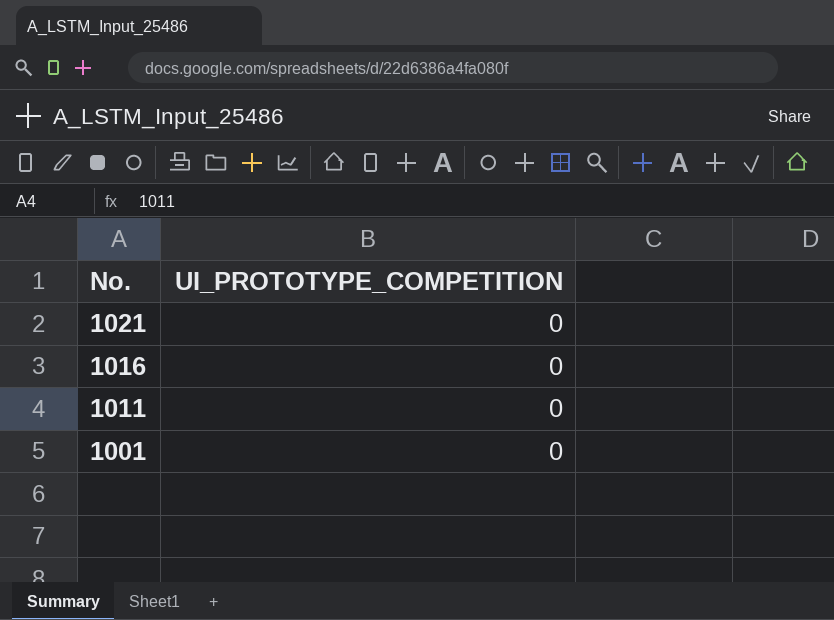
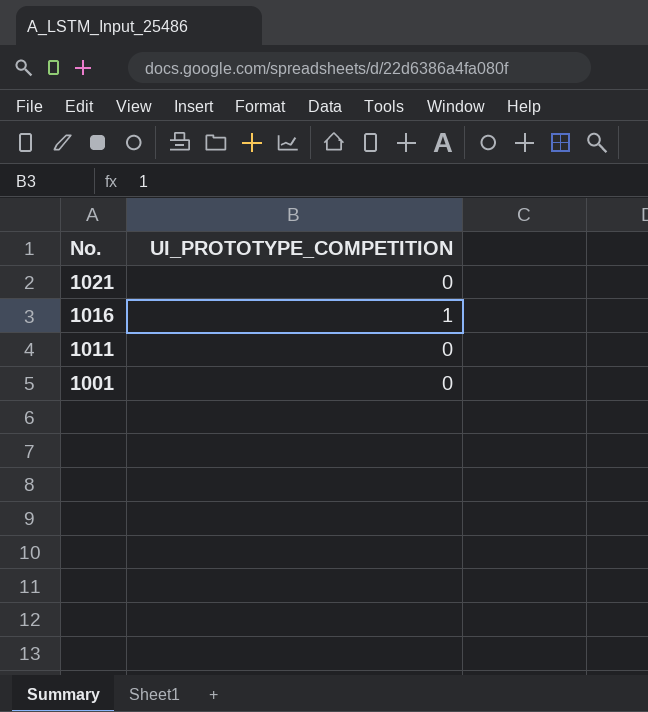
1016 | UI_PROTOTYPE_COMPETITION: 0 -> 1

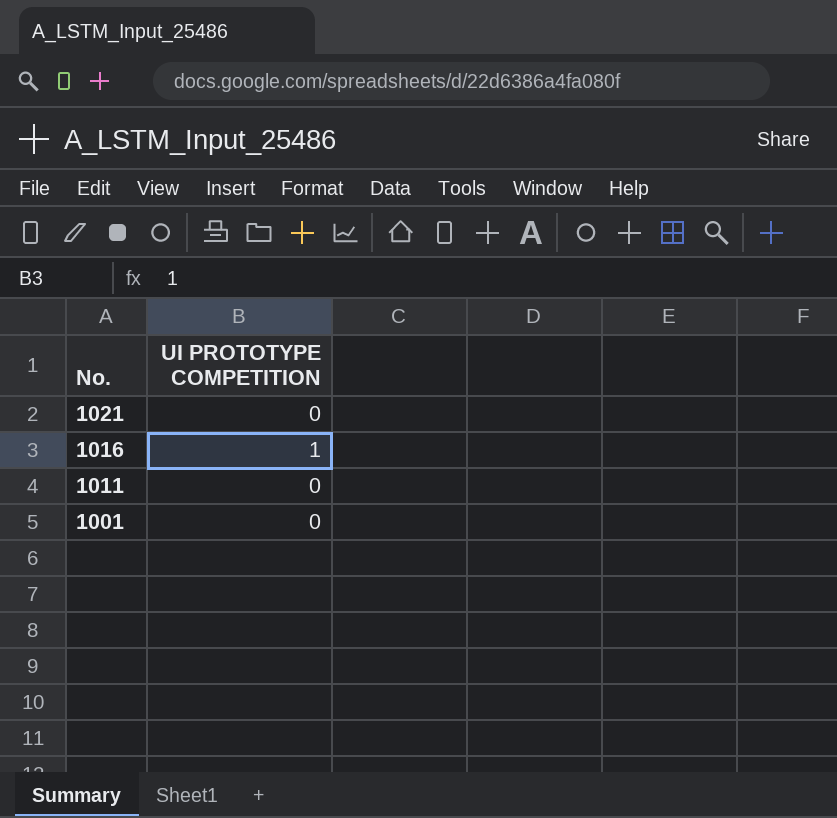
column name: UI_PROTOTYPE_COMPETITION -> UI PROTOTYPE COMPETITION

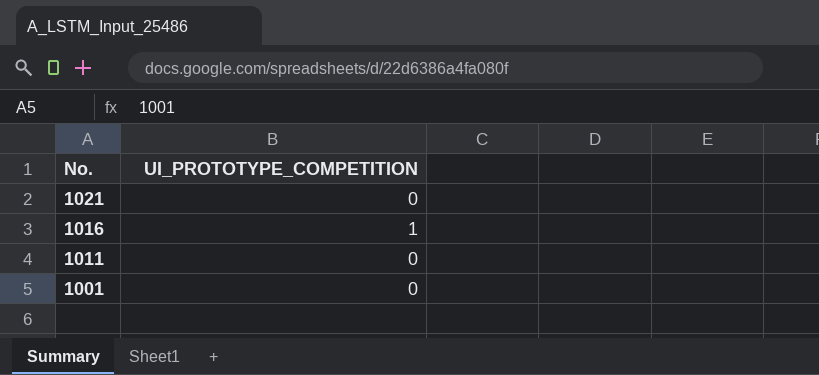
column name: UI PROTOTYPE COMPETITION -> UI_PROTOTYPE_COMPETITION

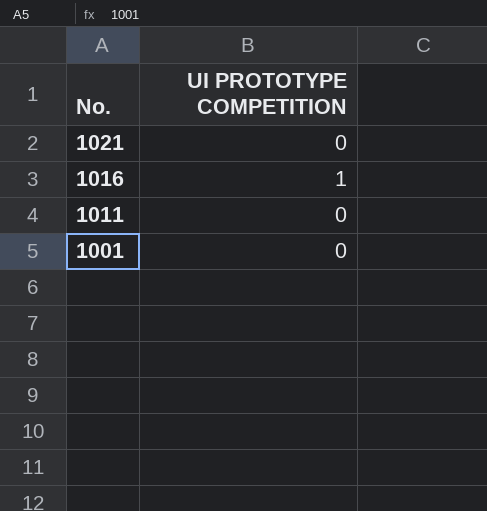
column name: UI_PROTOTYPE_COMPETITION -> UI PROTOTYPE COMPETITION

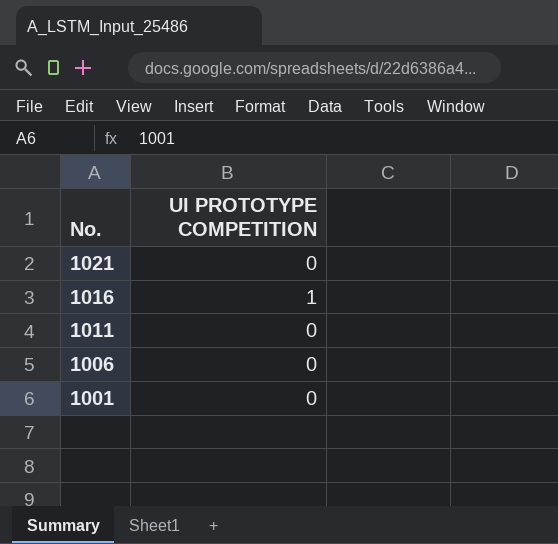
row 1006: none -> 0

